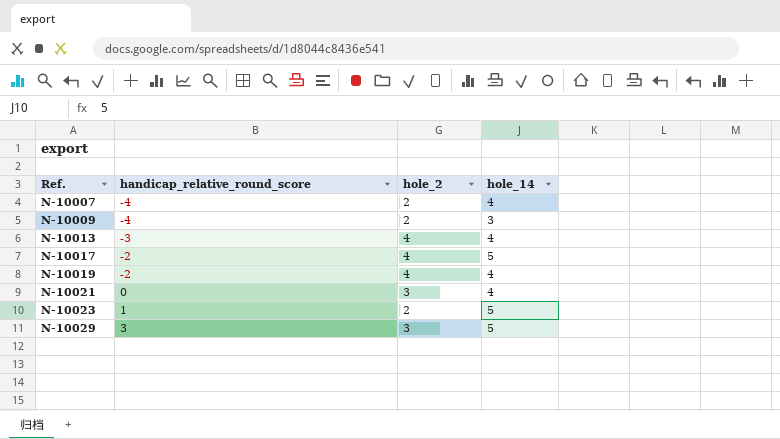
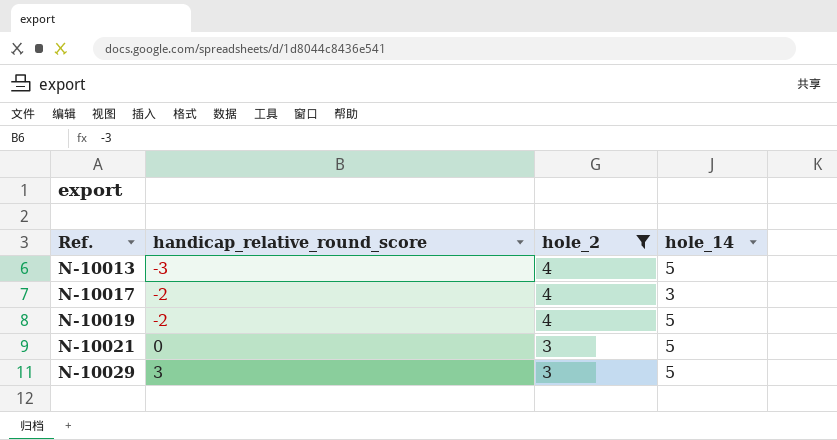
filter: none -> hole_2 != 2
N-10013 | hole_14: 4 -> 5
N-10017 | hole_14: 5 -> 3
N-10019 | hole_14: 4 -> 5
N-10021 | hole_14: 4 -> 5

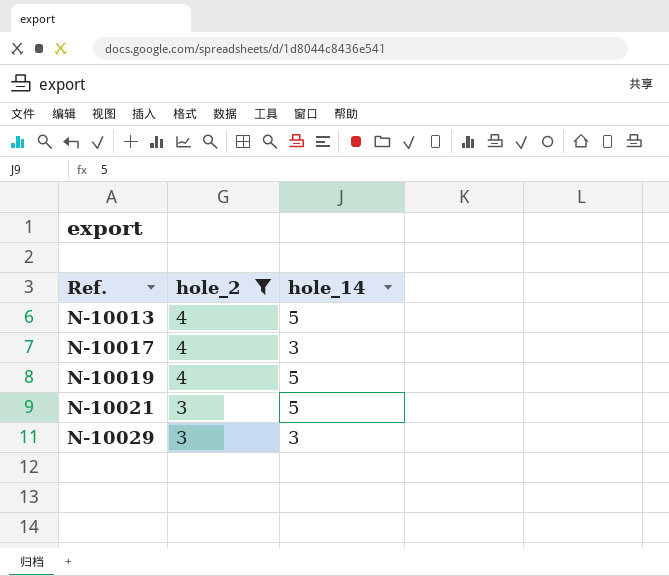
column handicap_relative_round_score | position: 2 -> none
N-10029 | hole_14: 5 -> 3

